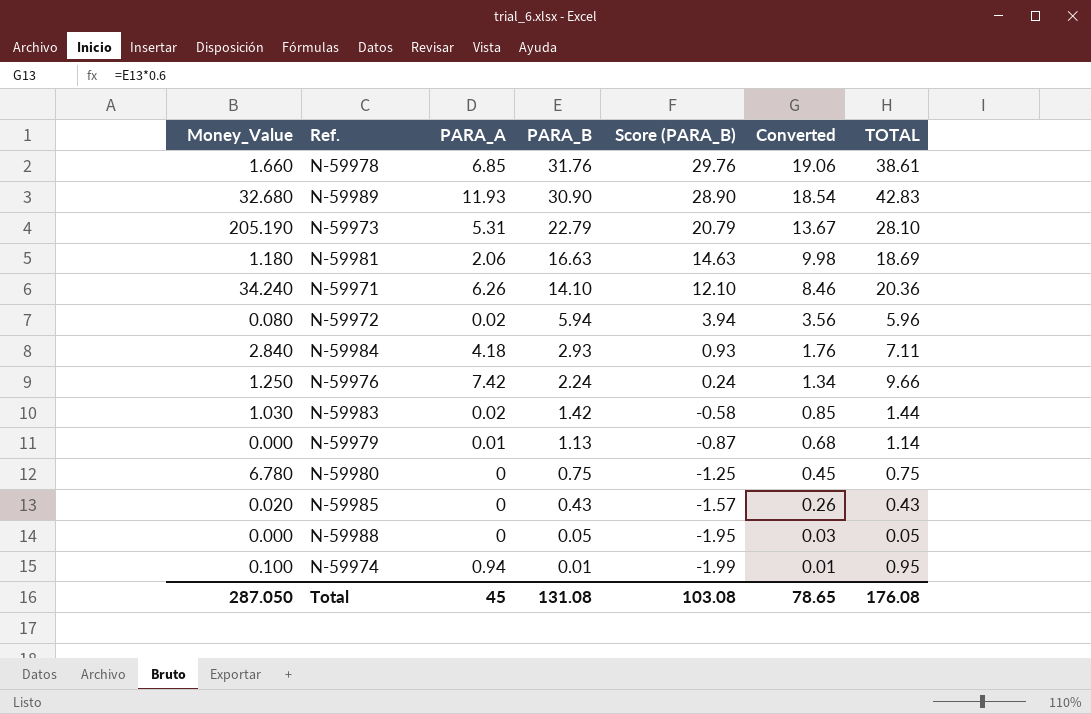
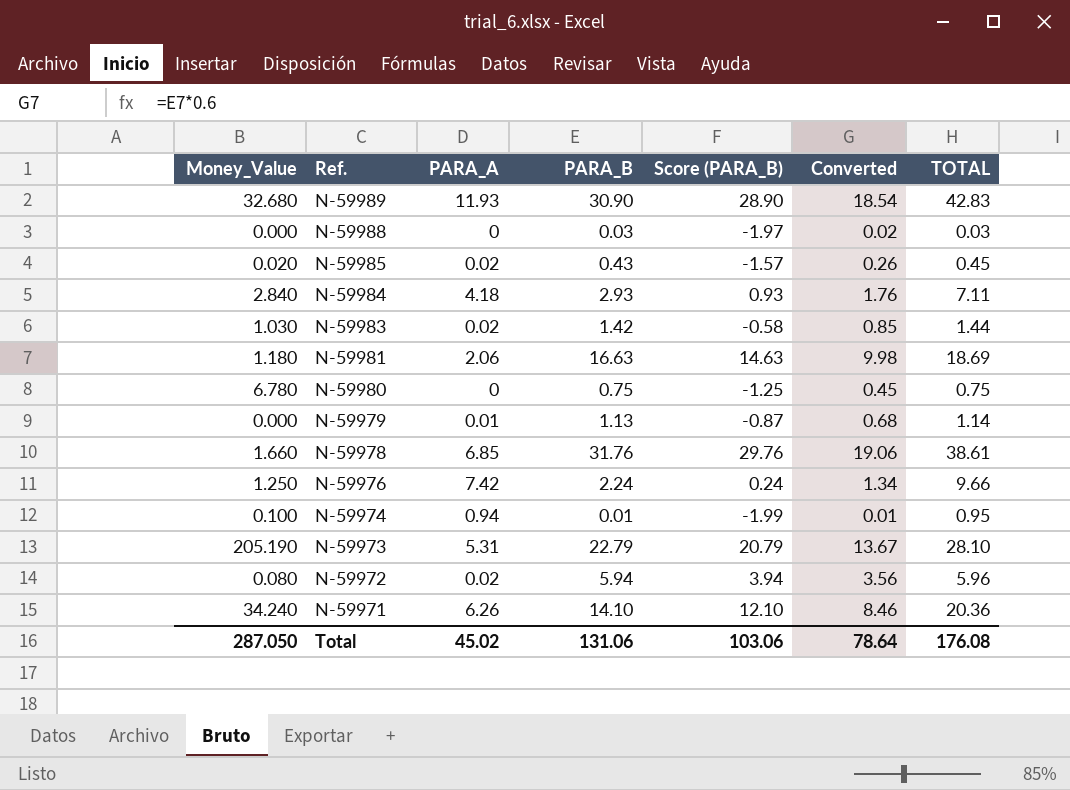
row order: PARA_B descending -> Ref. descending
N-59988 | PARA_B: 0.05 -> 0.03
N-59988 | Score (PARA_B): -1.95 -> -1.97
N-59988 | Converted: 0.03 -> 0.02
N-59988 | TOTAL: 0.05 -> 0.03
N-59985 | PARA_A: 0 -> 0.02
N-59985 | TOTAL: 0.43 -> 0.45
Total | PARA_A: 45 -> 45.02
Total | PARA_B: 131.08 -> 131.06
Total | Score (PARA_B): 103.08 -> 103.06
Total | Converted: 78.65 -> 78.64

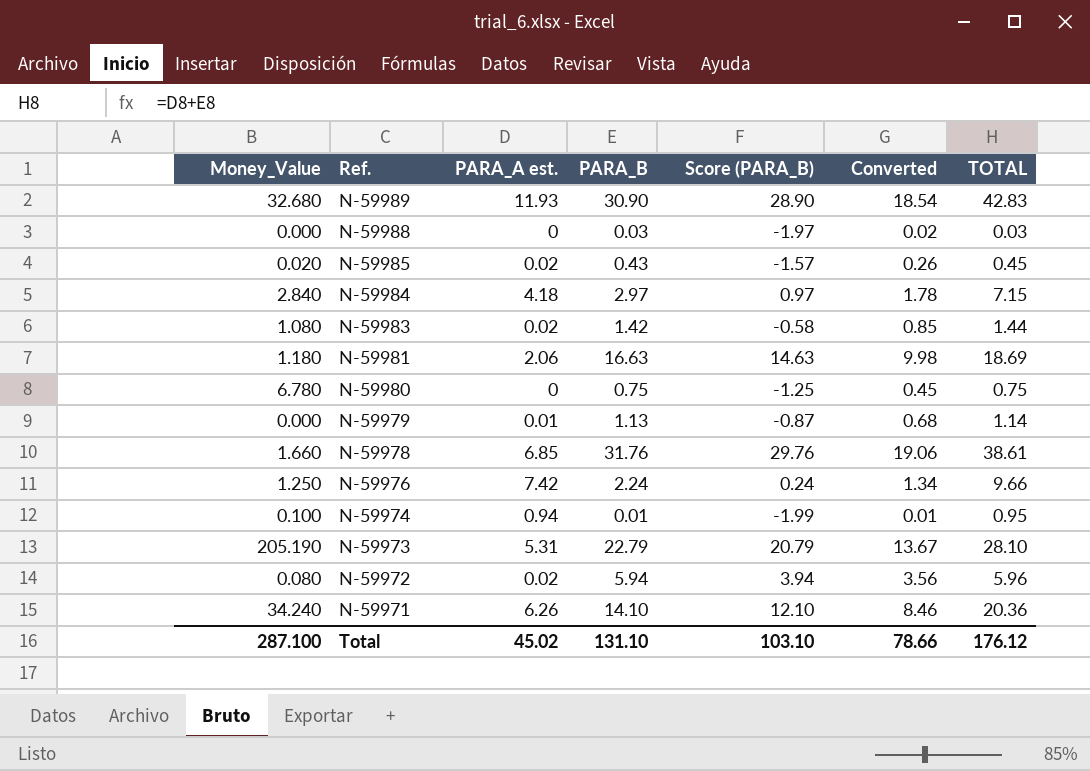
column name: PARA_A -> PARA_A est.
N-59984 | PARA_B: 2.93 -> 2.97
N-59984 | Score (PARA_B): 0.93 -> 0.97
N-59984 | Converted: 1.76 -> 1.78
N-59984 | TOTAL: 7.11 -> 7.15
N-59983 | Money_Value: 1.030 -> 1.080
Total | Money_Value: 287.050 -> 287.100
Total | PARA_B: 131.06 -> 131.10
Total | Score (PARA_B): 103.06 -> 103.10
Total | Converted: 78.64 -> 78.66
Total | TOTAL: 176.08 -> 176.12

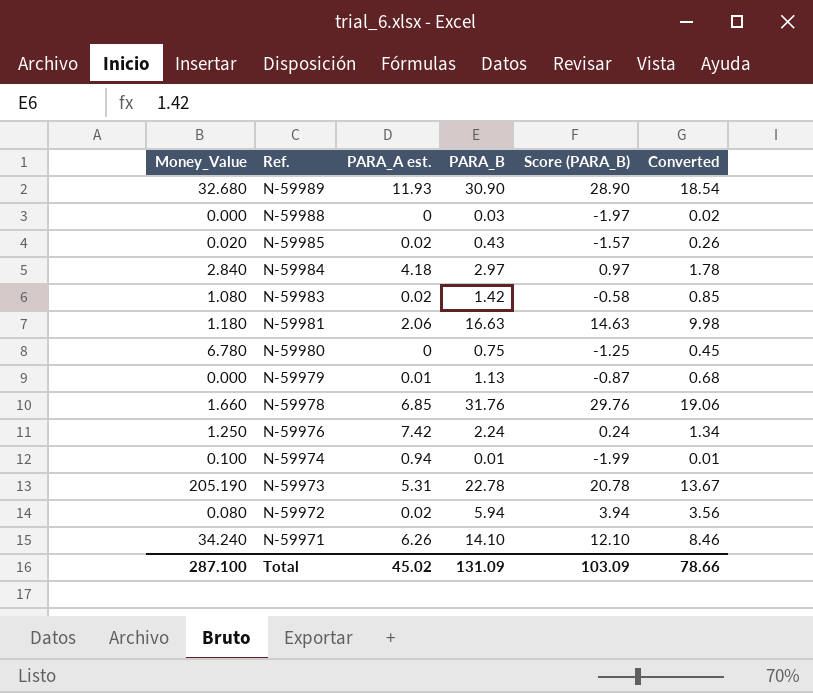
column TOTAL | formula: [PARA_A est.] + [PARA_B] -> none
N-59973 | PARA_B: 22.79 -> 22.78
N-59973 | Score (PARA_B): 20.79 -> 20.78
Total | PARA_B: 131.10 -> 131.09
Total | Score (PARA_B): 103.10 -> 103.09

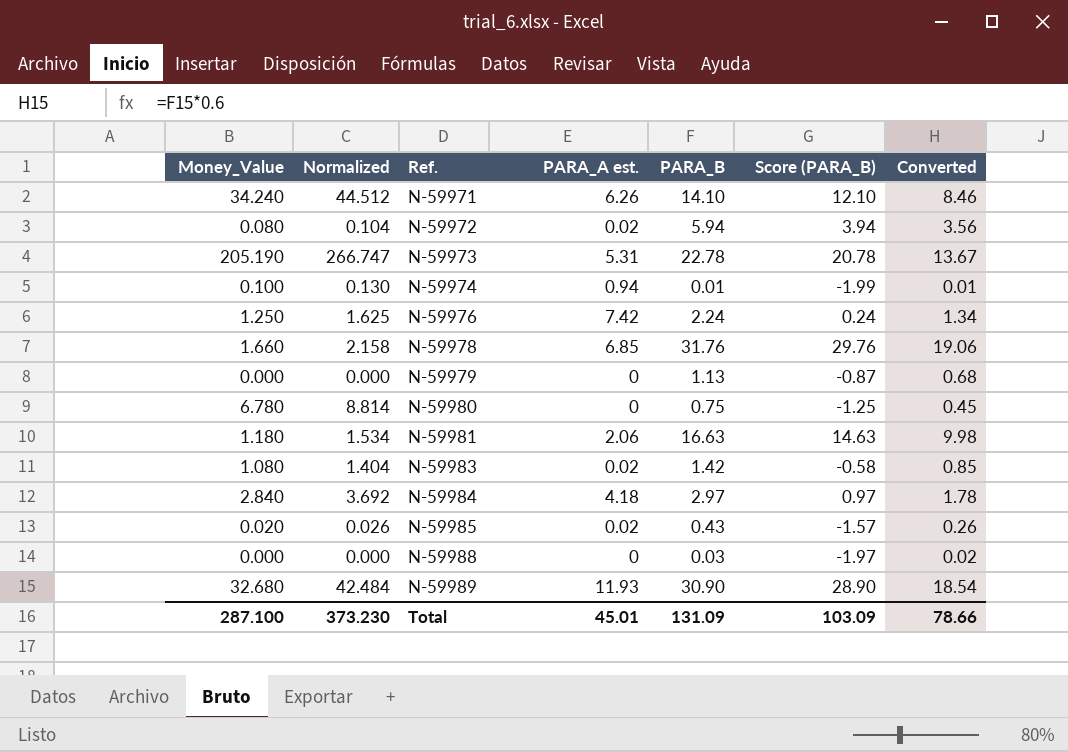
row order: Ref. descending -> Ref. ascending
column Normalized | formula: none -> [Money_Value] * 1.3
N-59979 | PARA_A est.: 0.01 -> 0
Total | PARA_A est.: 45.02 -> 45.01

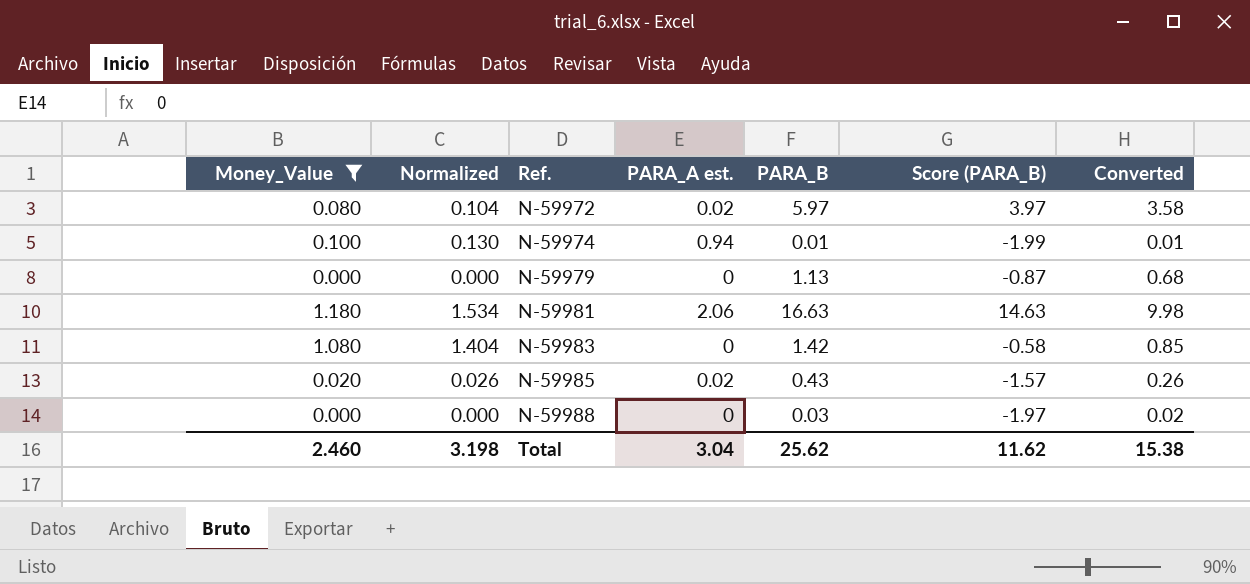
filter: none -> Money_Value <= 1.180
N-59972 | PARA_B: 5.94 -> 5.97
N-59972 | Score (PARA_B): 3.94 -> 3.97
N-59972 | Converted: 3.56 -> 3.58
N-59983 | PARA_A est.: 0.02 -> 0
Total | Money_Value: 287.100 -> 2.460
Total | Normalized: 373.230 -> 3.198
Total | PARA_A est.: 45.01 -> 3.04
Total | PARA_B: 131.09 -> 25.62
Total | Score (PARA_B): 103.09 -> 11.62
Total | Converted: 78.66 -> 15.38

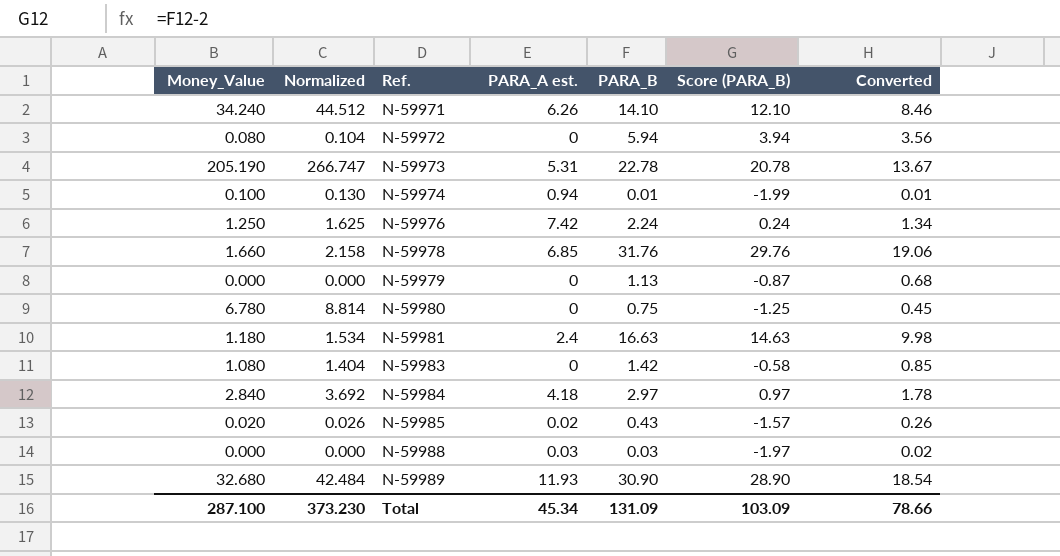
filter: Money_Value <= 1.180 -> none
N-59972 | PARA_A est.: 0.02 -> 0
N-59972 | PARA_B: 5.97 -> 5.94
N-59972 | Score (PARA_B): 3.97 -> 3.94
N-59972 | Converted: 3.58 -> 3.56
N-59981 | PARA_A est.: 2.06 -> 2.4
N-59988 | PARA_A est.: 0 -> 0.03
Total | Money_Value: 2.460 -> 287.100
Total | Normalized: 3.198 -> 373.230
Total | PARA_A est.: 3.04 -> 45.34
Total | PARA_B: 25.62 -> 131.09
Total | Score (PARA_B): 11.62 -> 103.09
Total | Converted: 15.38 -> 78.66

